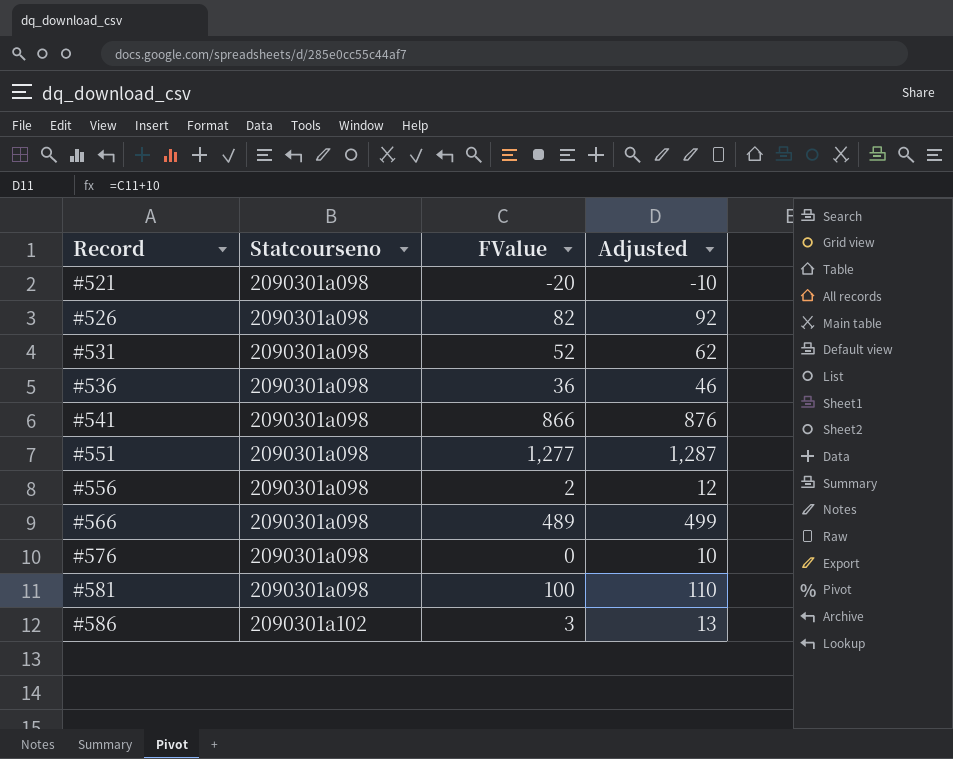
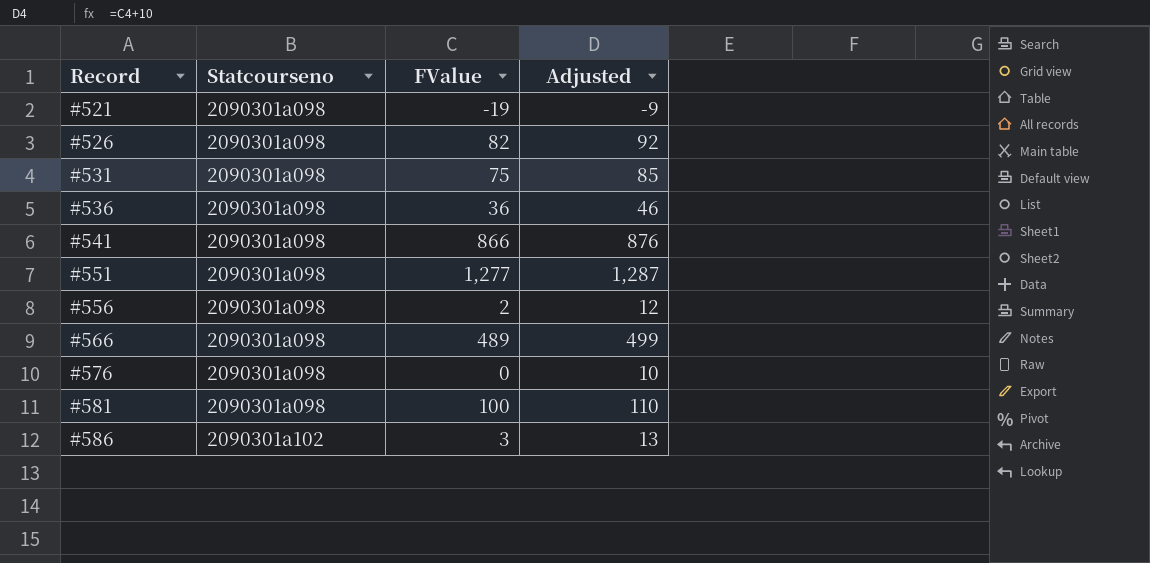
#521 | FValue: -20 -> -19
#521 | Adjusted: -10 -> -9
#531 | FValue: 52 -> 75
#531 | Adjusted: 62 -> 85

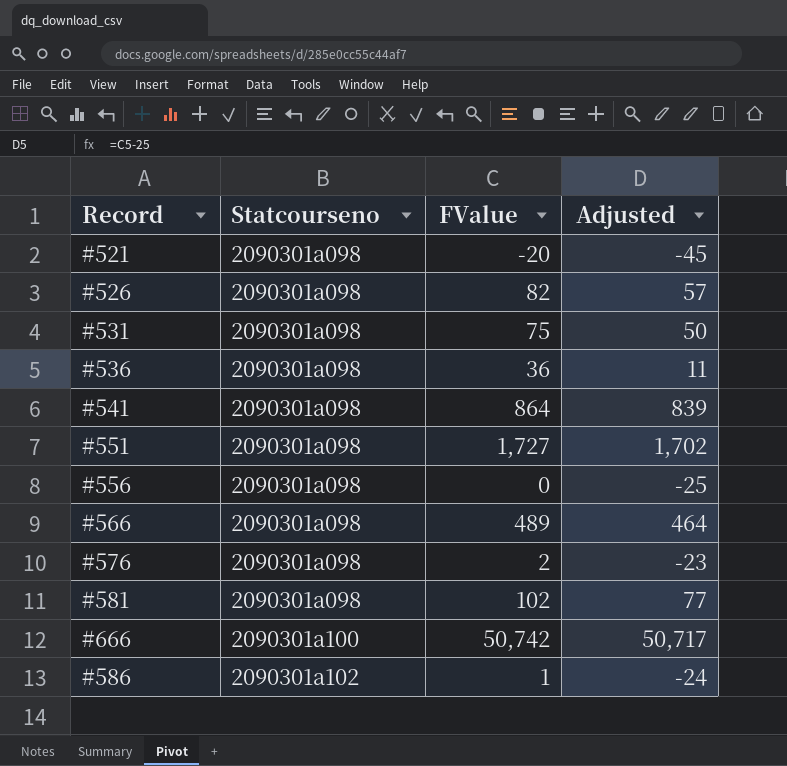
column Adjusted | formula: [FValue] + 10 -> [FValue] - 25
#521 | FValue: -19 -> -20
#541 | FValue: 866 -> 864
#551 | FValue: 1,277 -> 1,727
#556 | FValue: 2 -> 0
#576 | FValue: 0 -> 2
#581 | FValue: 100 -> 102
row #666: none -> 2090301a100 | 50,742 | 50,717
#586 | FValue: 3 -> 1

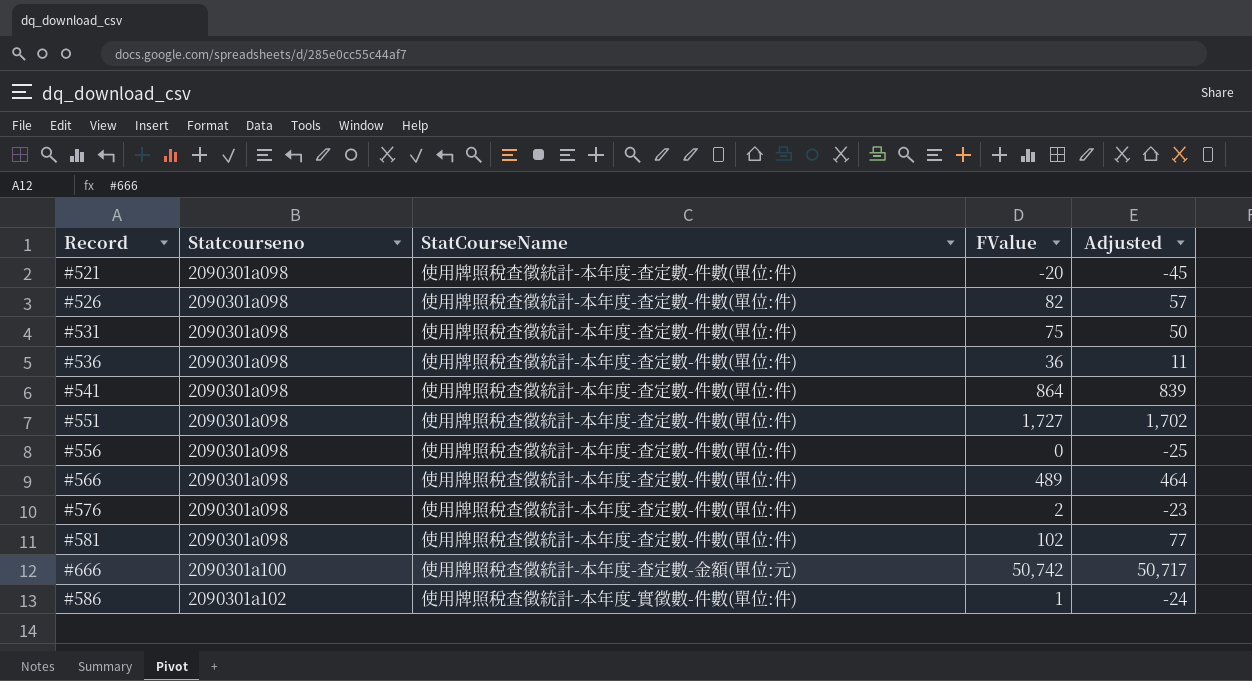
column StatCourseName | position: none -> 3

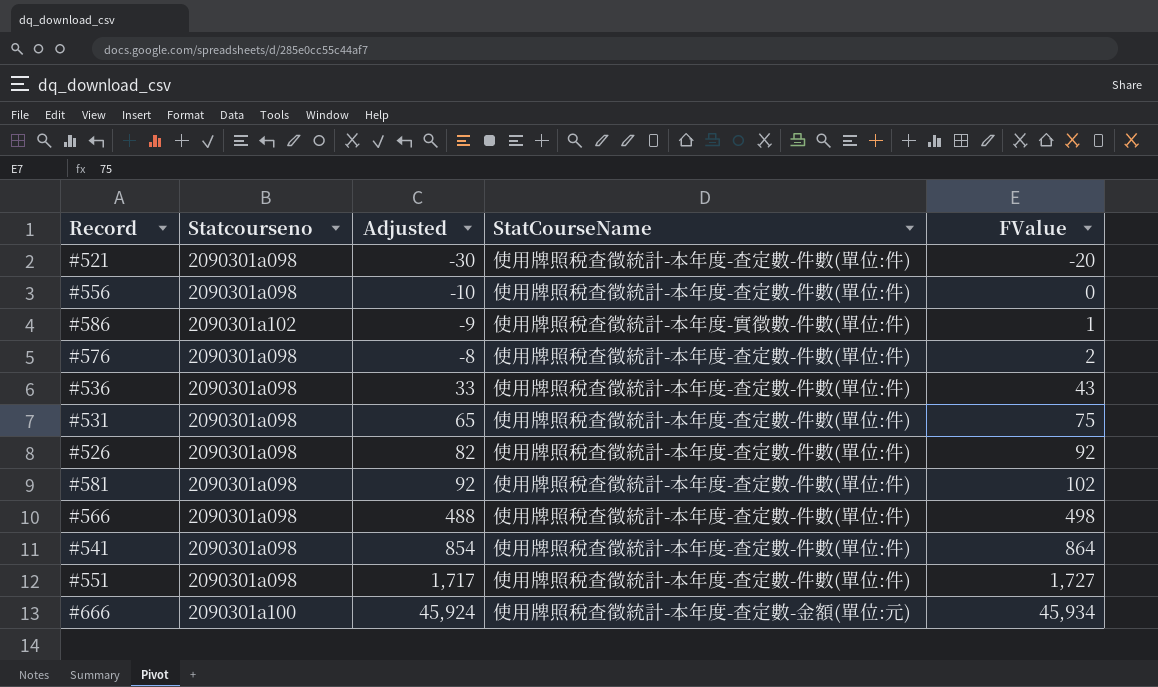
row order: Statcourseno ascending -> Adjusted ascending
column Adjusted | formula: [FValue] - 25 -> [FValue] - 10
column Adjusted | position: 5 -> 3
#536 | FValue: 36 -> 43
#526 | FValue: 82 -> 92
#566 | FValue: 489 -> 498
#666 | FValue: 50,742 -> 45,934

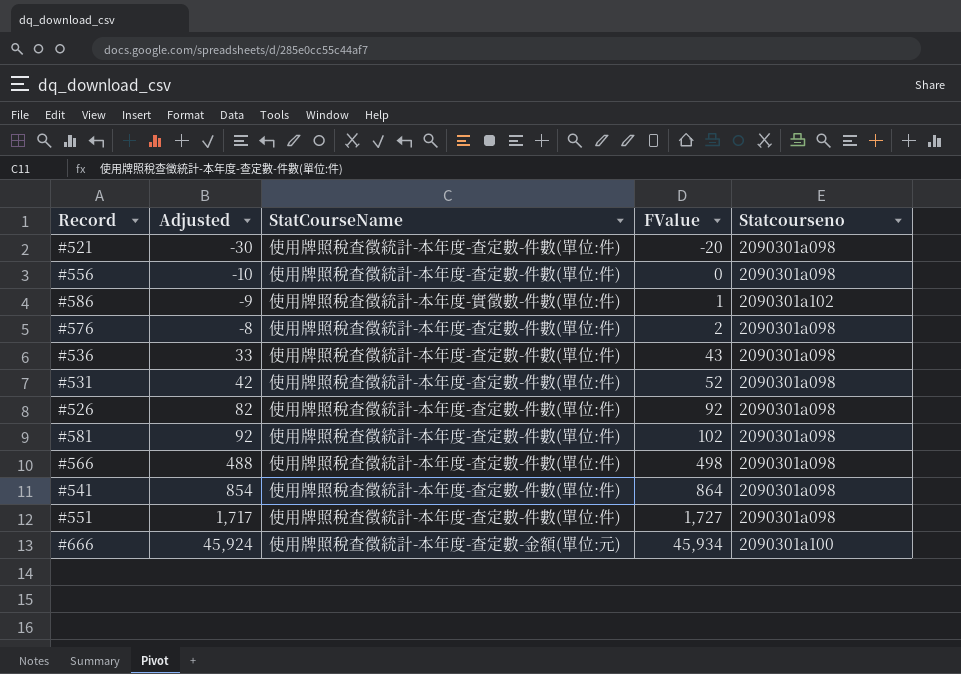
column Statcourseno | position: 2 -> 5
#531 | Adjusted: 65 -> 42
#531 | FValue: 75 -> 52

